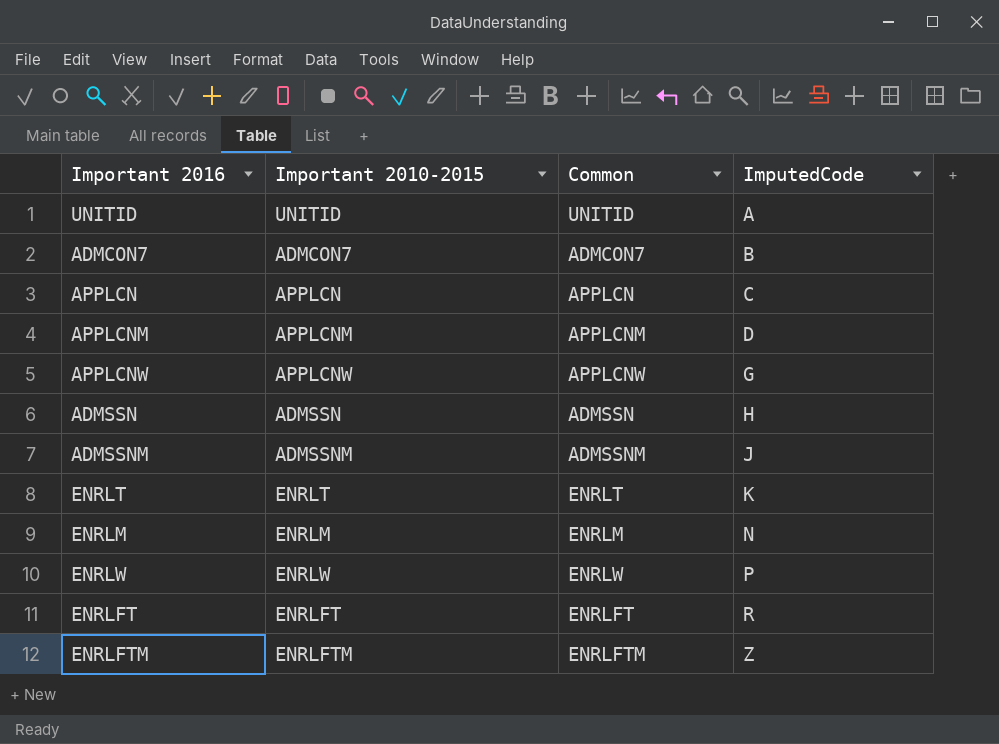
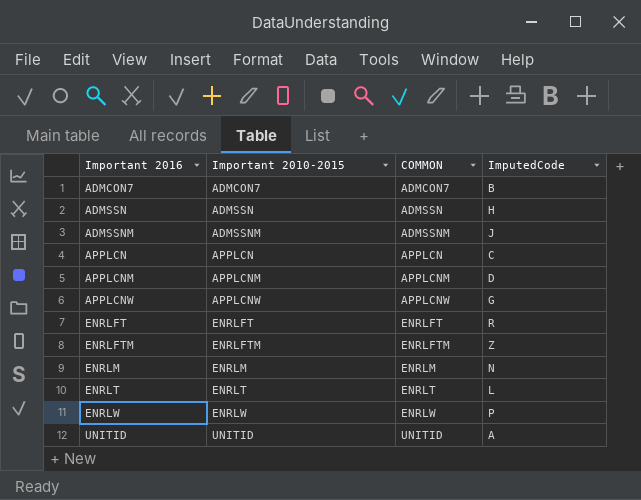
row order: ImputedCode ascending -> Important 2016 ascending
column name: Common -> COMMON
ENRLT | ImputedCode: K -> L

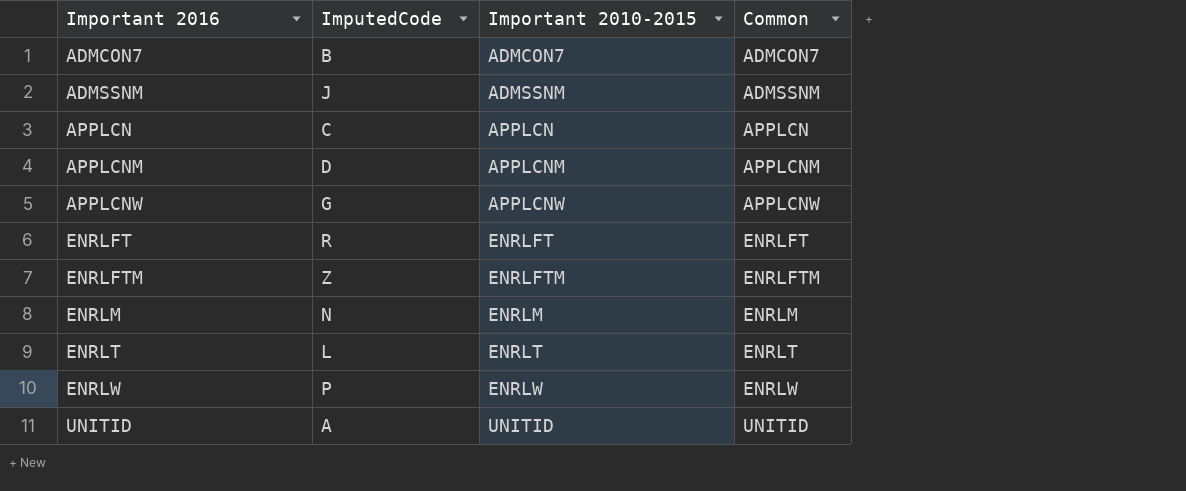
column ImputedCode | position: 4 -> 2
column name: COMMON -> Common
row ADMSSN: ADMSSN | ADMSSN | H -> none

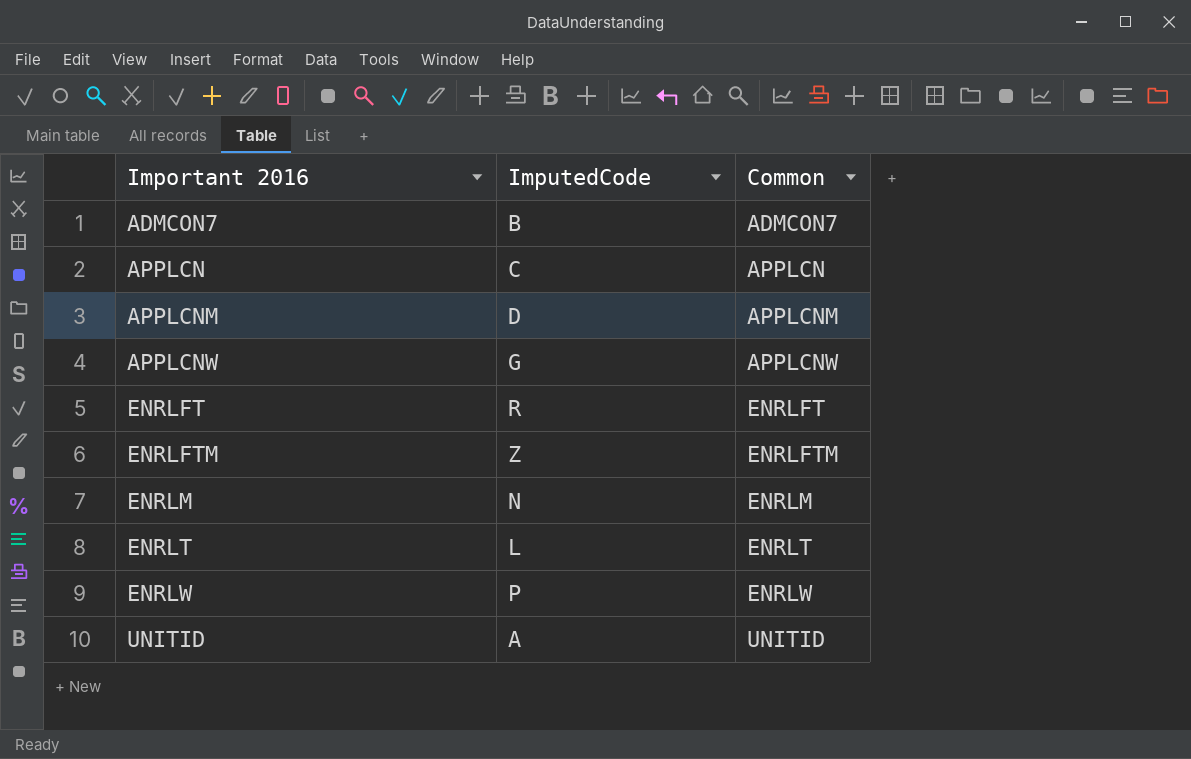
column Important 2010-2015 | position: 3 -> none
row ADMSSNM: J | ADMSSNM | ADMSSNM -> none

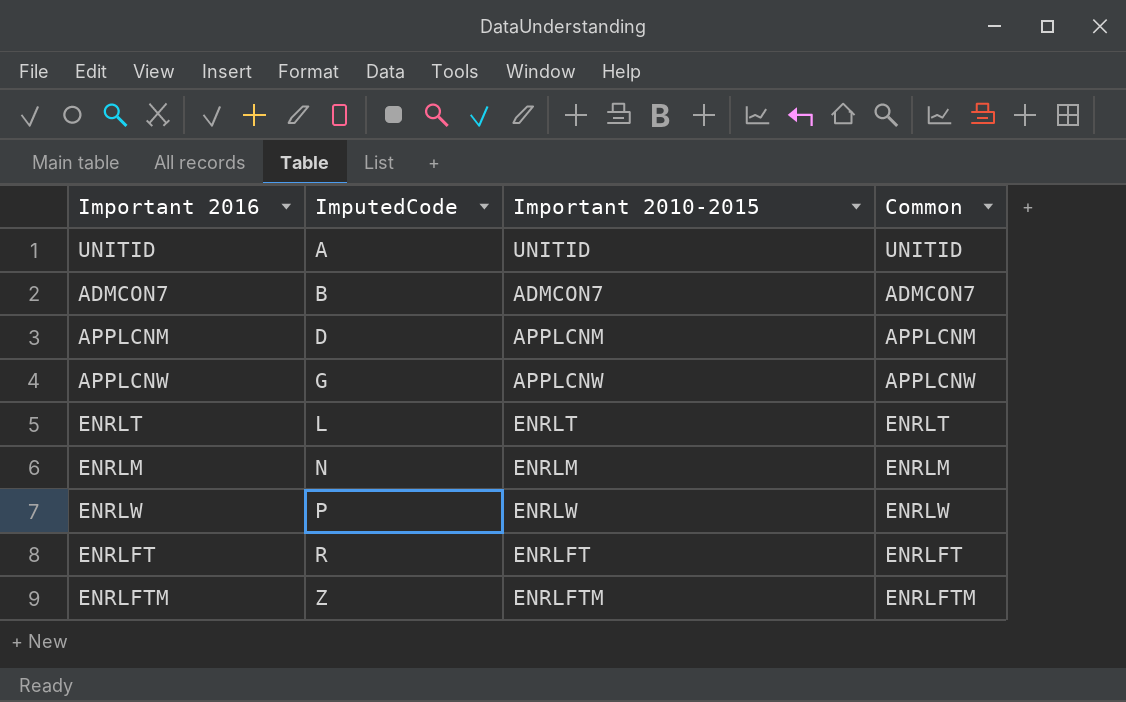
row order: Important 2016 ascending -> ImputedCode ascending
column Important 2010-2015 | position: none -> 3
row APPLCN: C | APPLCN -> none

